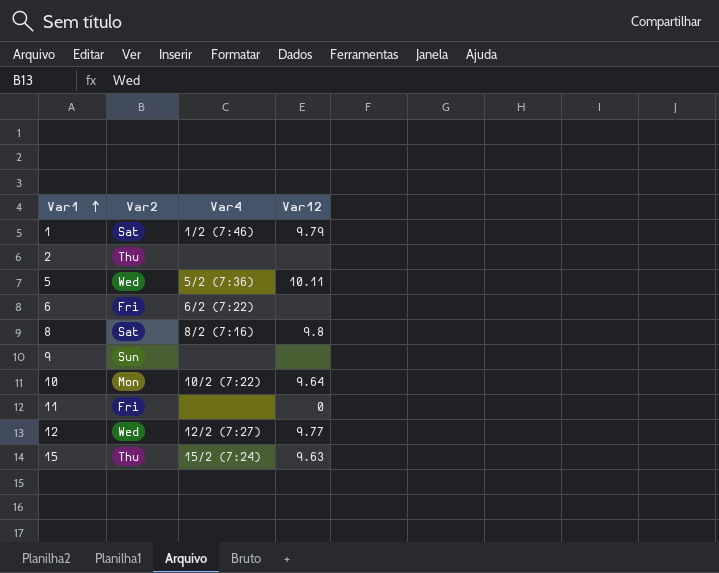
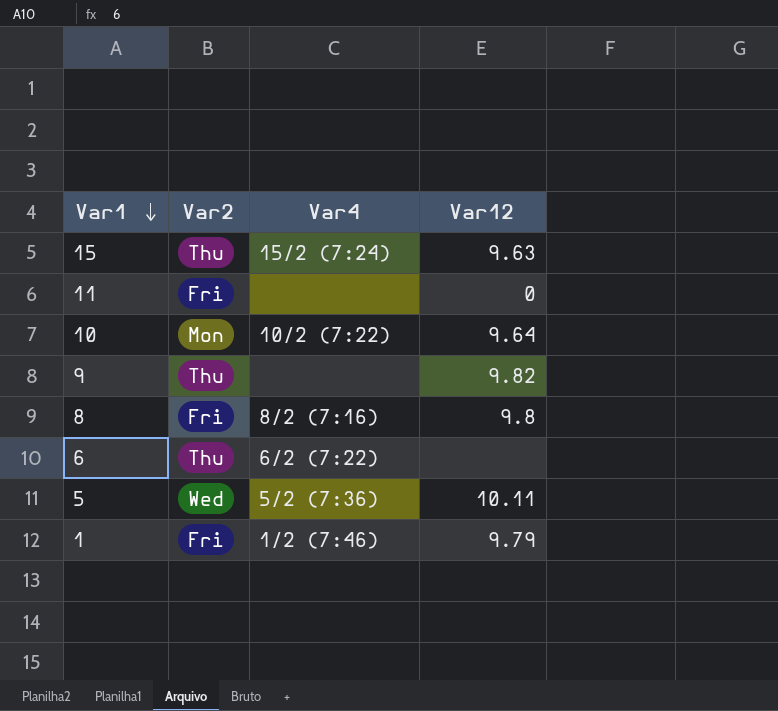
row order: Var1 ascending -> Var1 descending
row 2: Thu | none | none -> none
row 12: Wed | 12/2 (7:27) | 9.77 -> none
9 | Var2: Sun -> Thu
9 | Var12: none -> 9.82
8 | Var2: Sat -> Fri
6 | Var2: Fri -> Thu
1 | Var2: Sat -> Fri

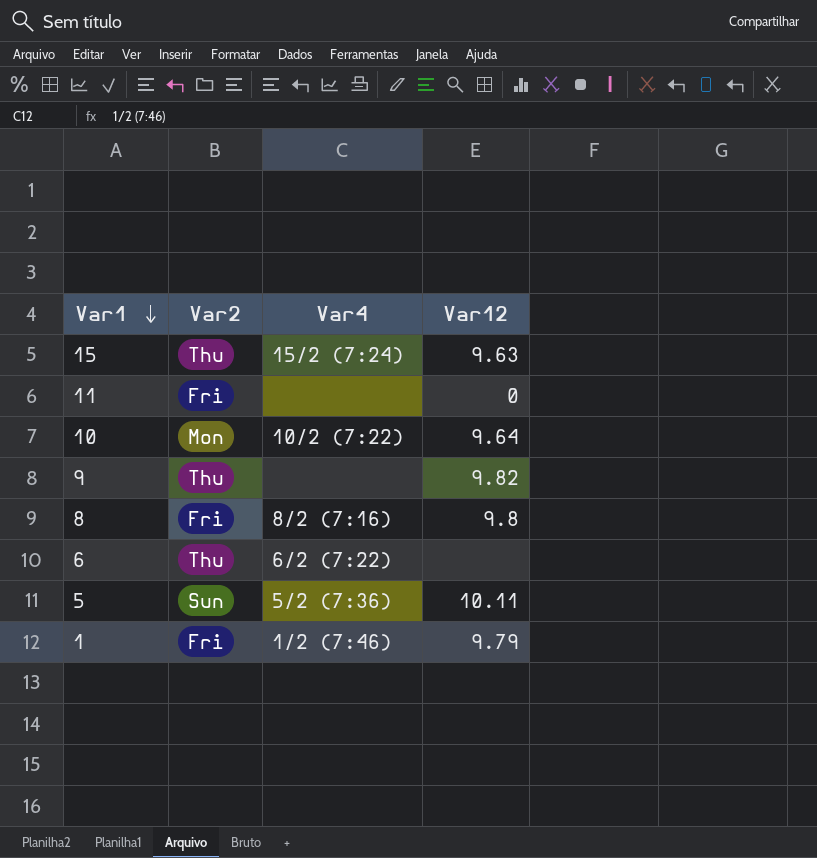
5 | Var2: Wed -> Sun

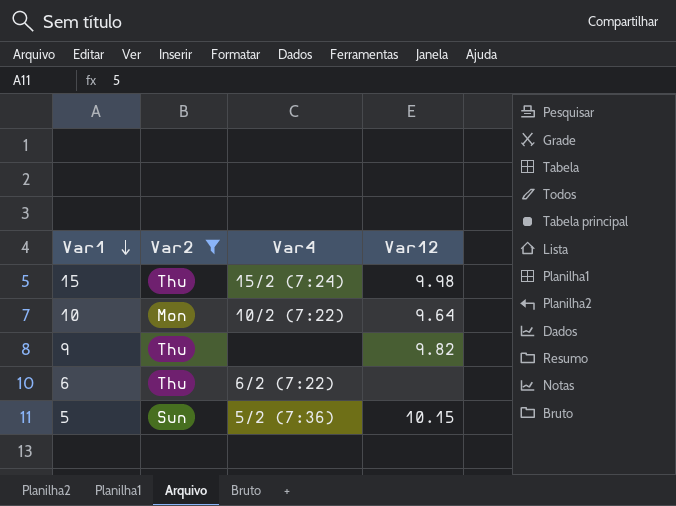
filter: none -> Var2 != Fri
15 | Var12: 9.63 -> 9.98
5 | Var12: 10.11 -> 10.15

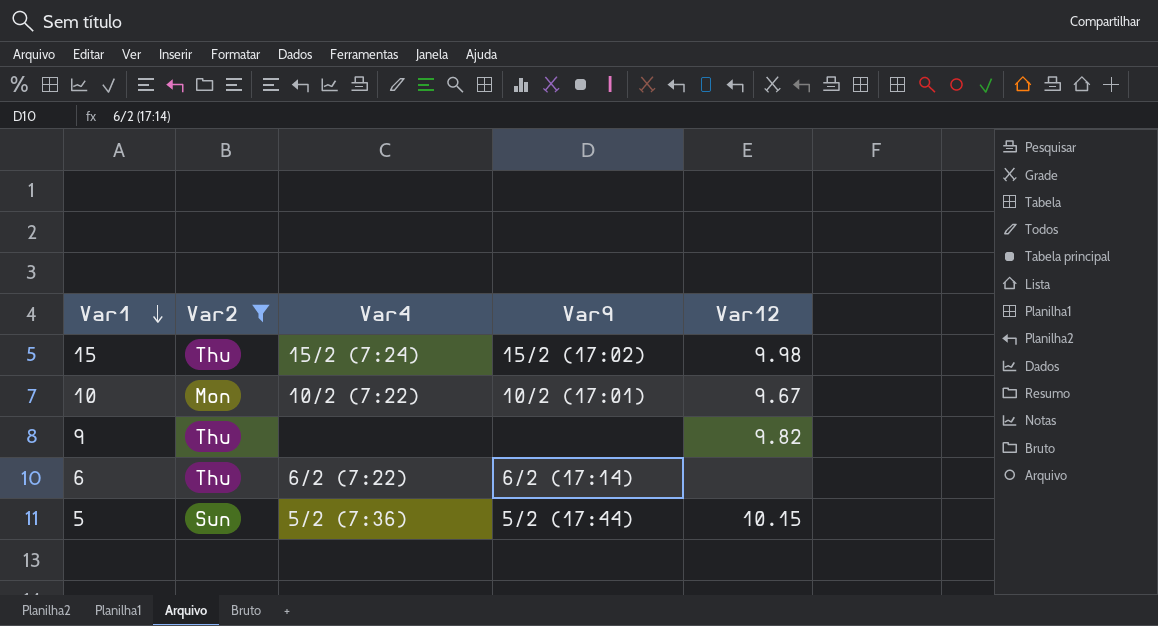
column Var9 | position: none -> 4
10 | Var12: 9.64 -> 9.67

